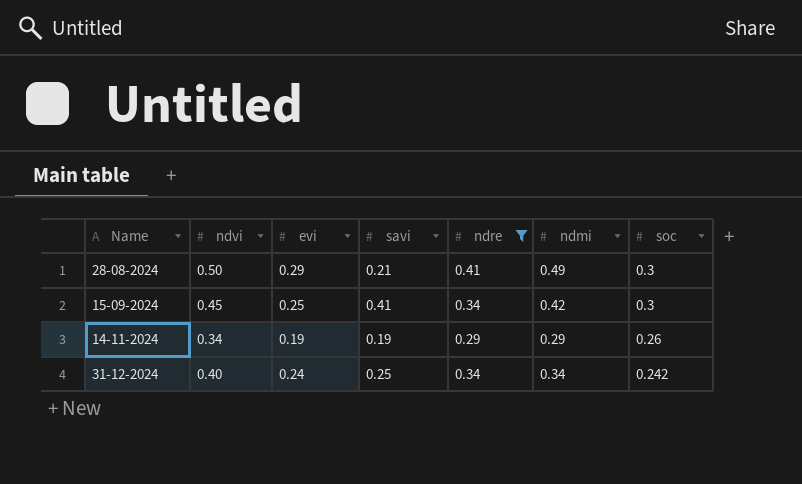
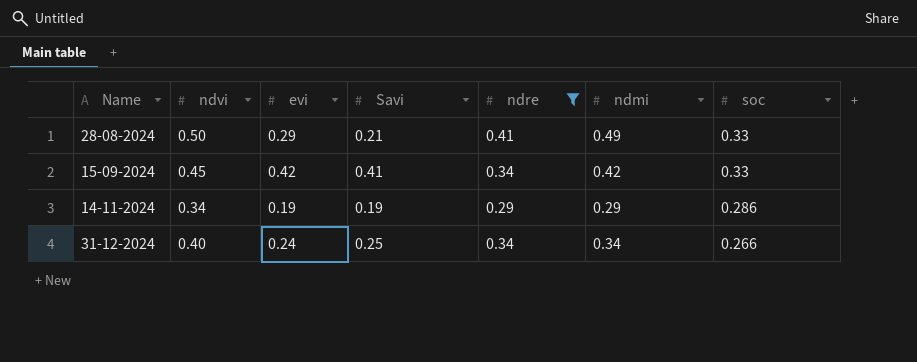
column name: savi -> Savi
28-08-2024 | soc: 0.3 -> 0.33
15-09-2024 | evi: 0.25 -> 0.42
15-09-2024 | soc: 0.3 -> 0.33
14-11-2024 | soc: 0.26 -> 0.286
31-12-2024 | soc: 0.242 -> 0.266

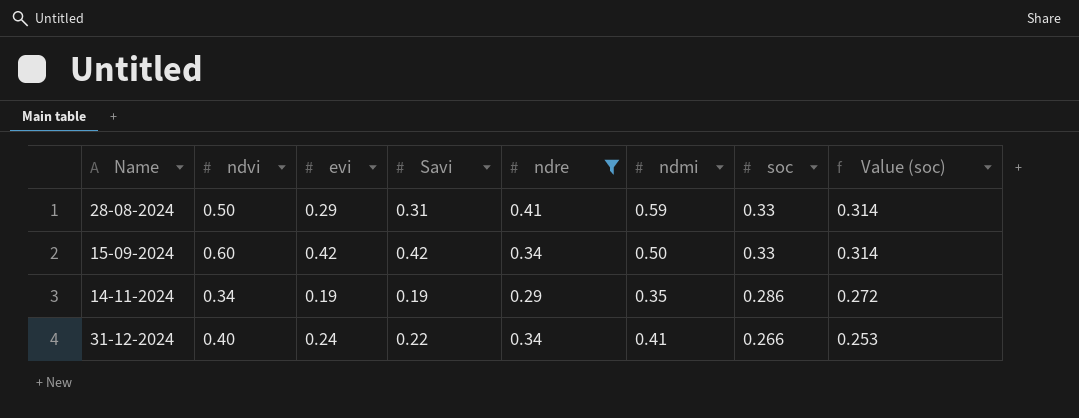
column Value (soc) | formula: none -> [soc] * 0.95
28-08-2024 | Savi: 0.21 -> 0.31
28-08-2024 | ndmi: 0.49 -> 0.59
15-09-2024 | ndvi: 0.45 -> 0.60
15-09-2024 | Savi: 0.41 -> 0.42
15-09-2024 | ndmi: 0.42 -> 0.50
14-11-2024 | ndmi: 0.29 -> 0.35
31-12-2024 | Savi: 0.25 -> 0.22
31-12-2024 | ndmi: 0.34 -> 0.41

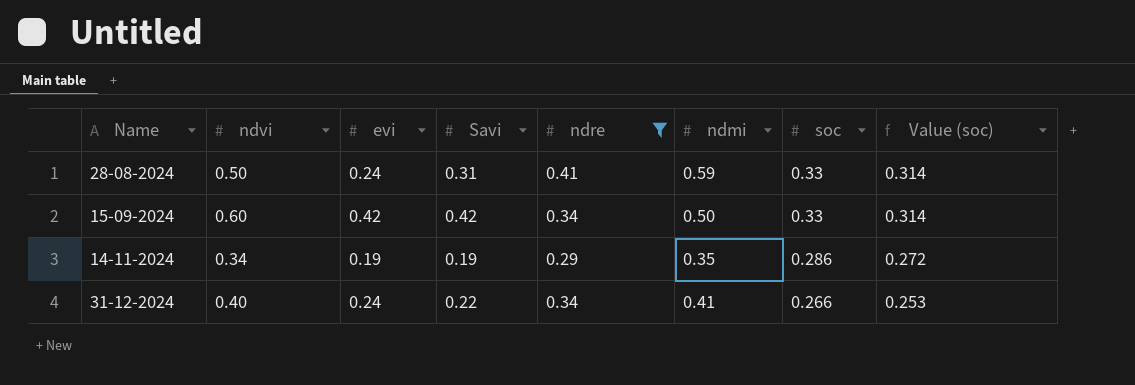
28-08-2024 | evi: 0.29 -> 0.24

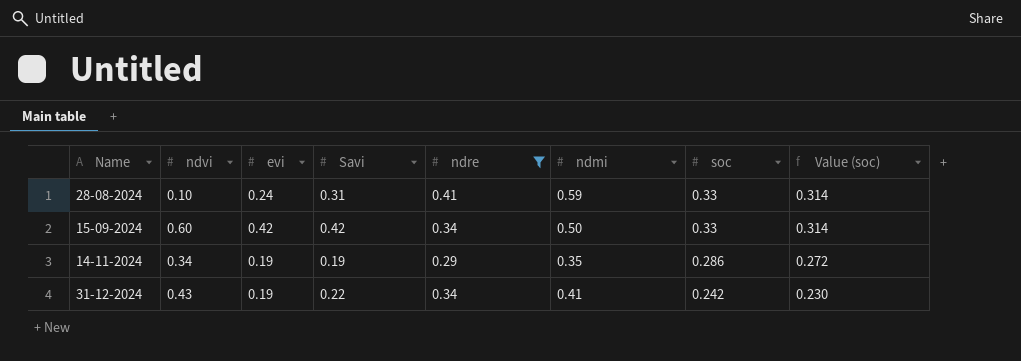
28-08-2024 | ndvi: 0.50 -> 0.10
31-12-2024 | ndvi: 0.40 -> 0.43
31-12-2024 | evi: 0.24 -> 0.19
31-12-2024 | soc: 0.266 -> 0.242
31-12-2024 | Value (soc): 0.253 -> 0.230

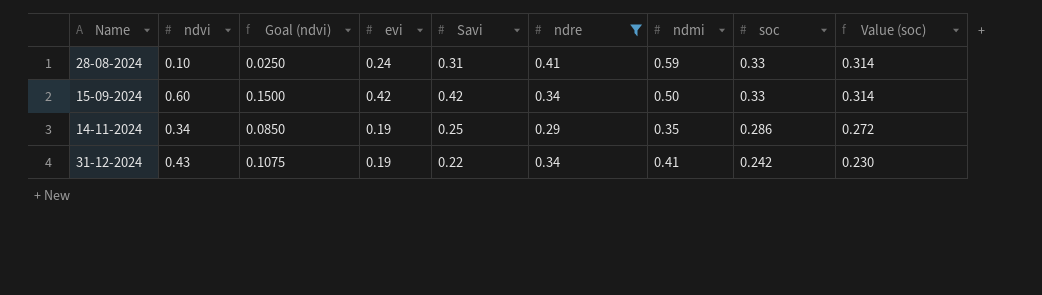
column Goal (ndvi) | formula: none -> [ndvi] * 0.25
14-11-2024 | Savi: 0.19 -> 0.25

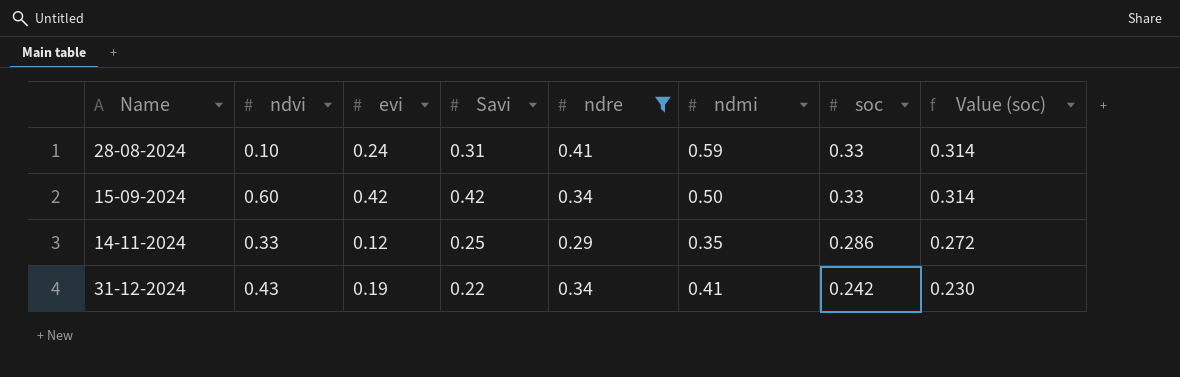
column Goal (ndvi) | formula: [ndvi] * 0.25 -> none
14-11-2024 | ndvi: 0.34 -> 0.33
14-11-2024 | evi: 0.19 -> 0.12

